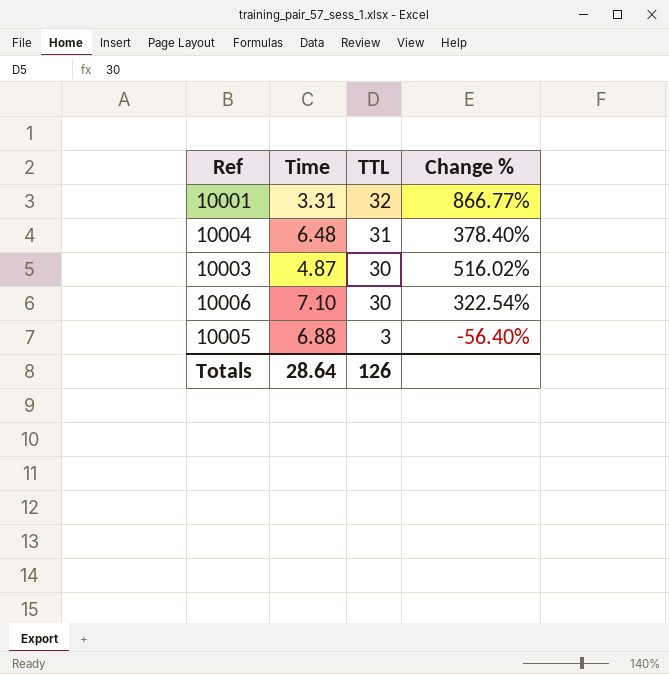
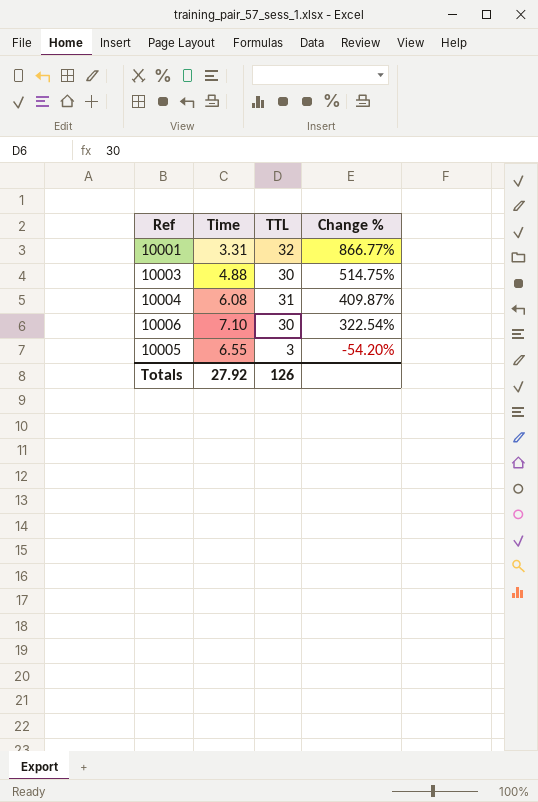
row order: TTL descending -> Change % descending
10003 | Time: 4.87 -> 4.88
10003 | Change %: 516.02% -> 514.75%
10004 | Time: 6.48 -> 6.08
10004 | Change %: 378.40% -> 409.87%
10005 | Time: 6.88 -> 6.55
10005 | Change %: -56.40% -> -54.20%
Totals | Time: 28.64 -> 27.92

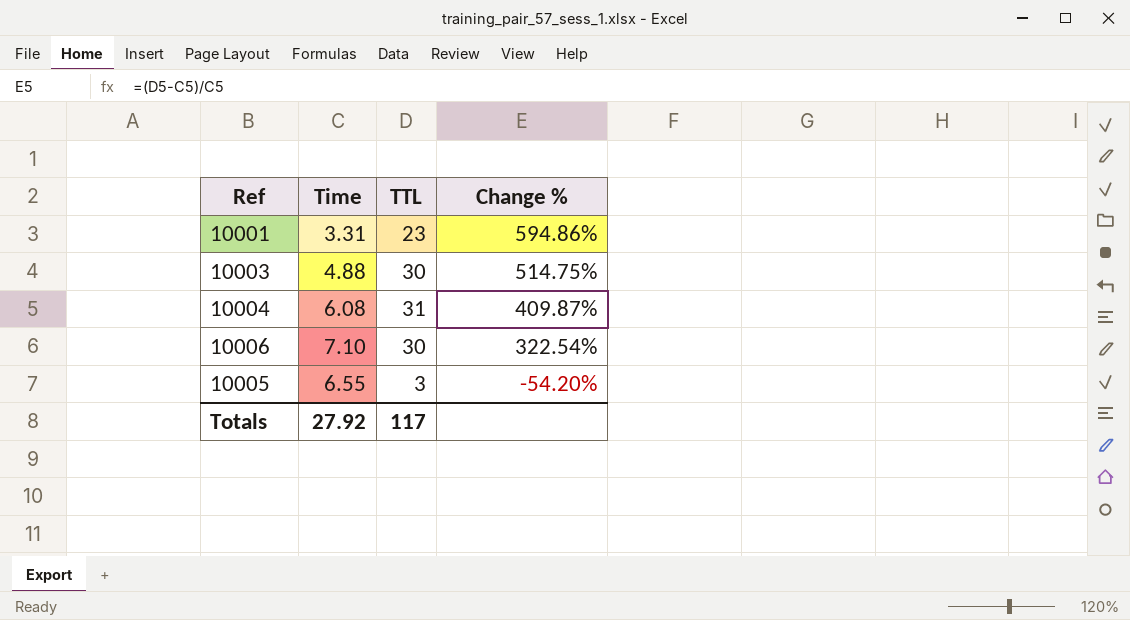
10001 | TTL: 32 -> 23
10001 | Change %: 866.77% -> 594.86%
Totals | TTL: 126 -> 117

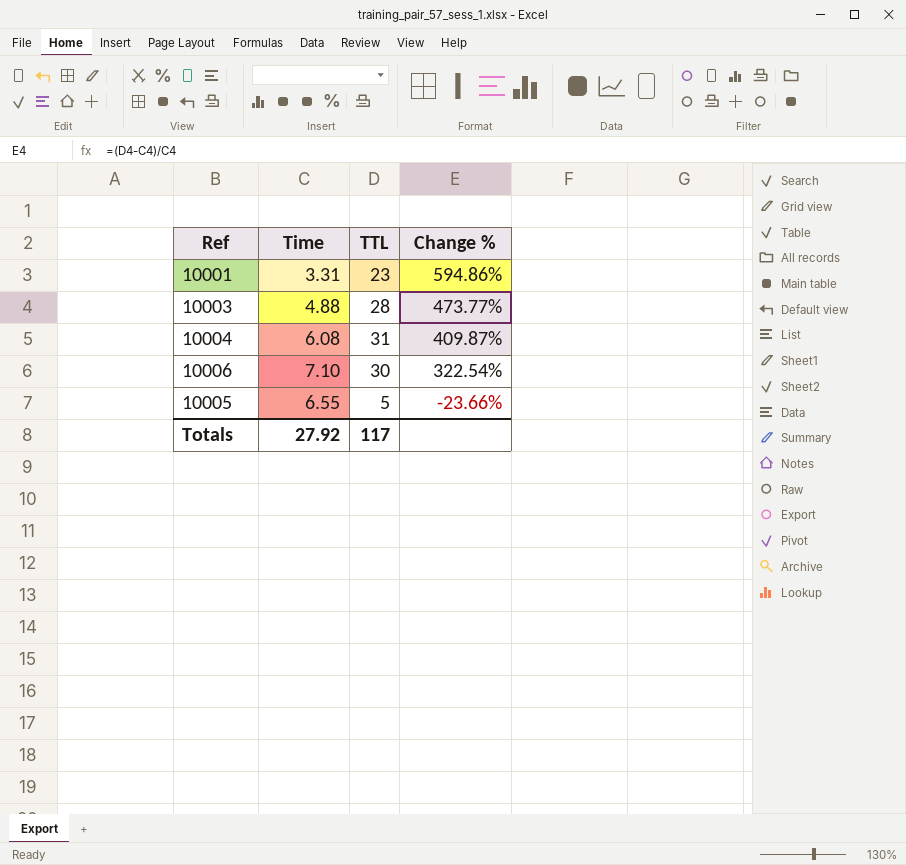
10003 | TTL: 30 -> 28
10003 | Change %: 514.75% -> 473.77%
10005 | TTL: 3 -> 5
10005 | Change %: -54.20% -> -23.66%

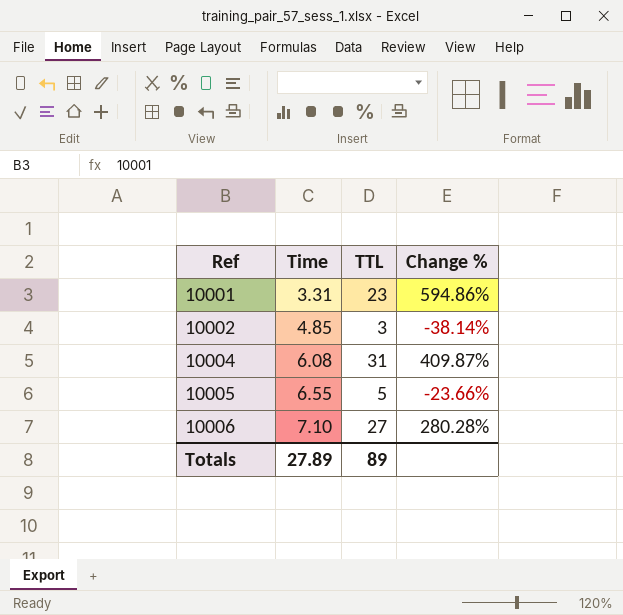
row order: Change % descending -> Ref ascending
row 10003: 4.88 | 28 | 473.77% -> none
row 10002: none -> 4.85 | 3 | -38.14%
10006 | TTL: 30 -> 27
10006 | Change %: 322.54% -> 280.28%
Totals | Time: 27.92 -> 27.89
Totals | TTL: 117 -> 89

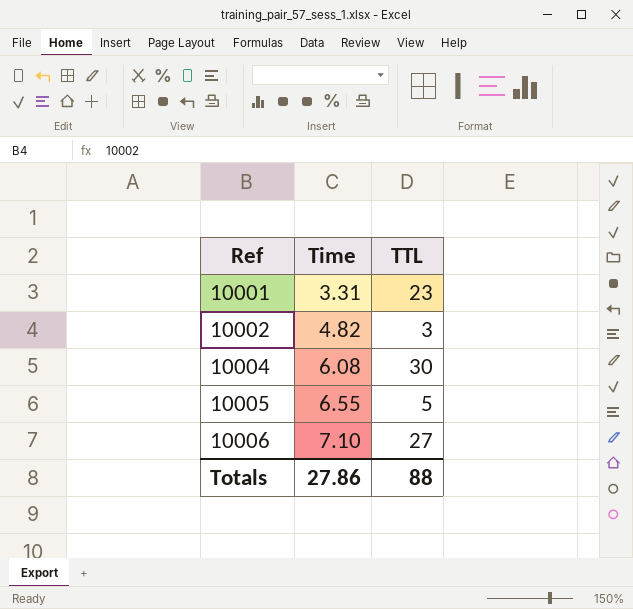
column Change % | formula: ([TTL] - [Time]) / [Time] -> none
10002 | Time: 4.85 -> 4.82
10004 | TTL: 31 -> 30
Totals | Time: 27.89 -> 27.86
Totals | TTL: 89 -> 88

